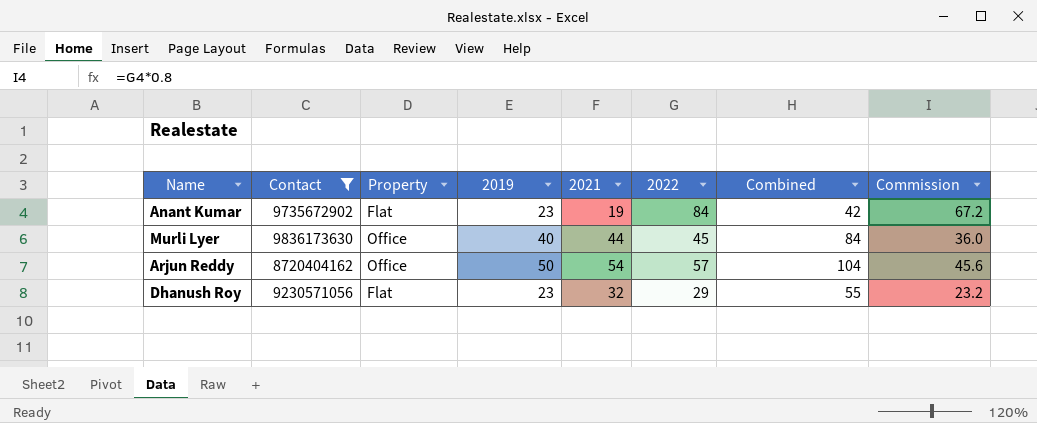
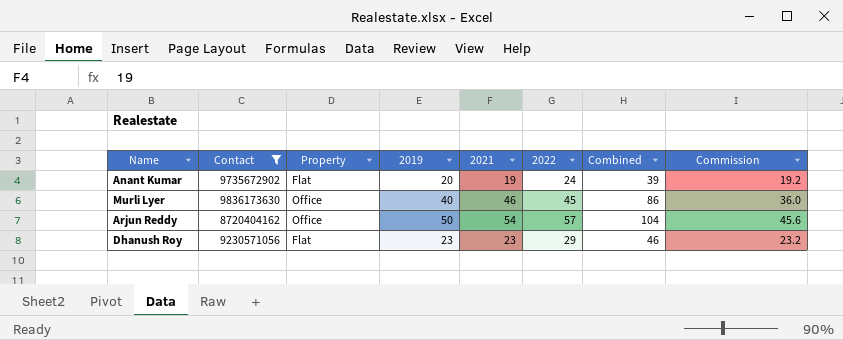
Anant Kumar | 2019: 23 -> 20
Anant Kumar | 2022: 84 -> 24
Anant Kumar | Combined: 42 -> 39
Anant Kumar | Commission: 67.2 -> 19.2
Murli Lyer | 2021: 44 -> 46
Murli Lyer | Combined: 84 -> 86
Dhanush Roy | 2021: 32 -> 23
Dhanush Roy | Combined: 55 -> 46

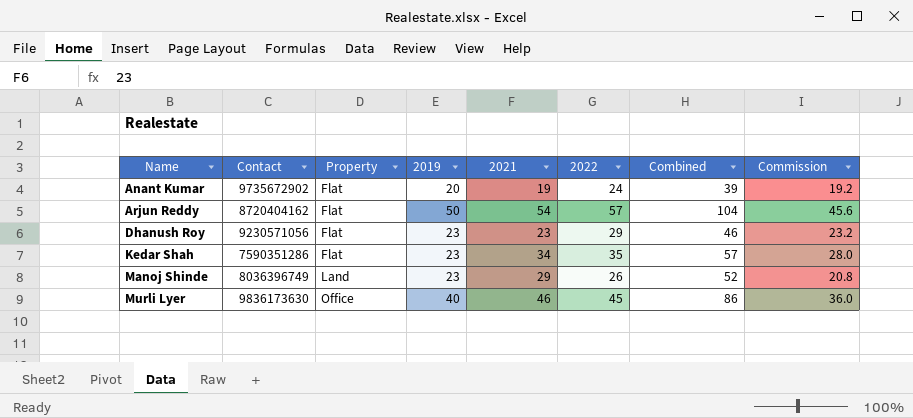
filter: Contact >= 8720404162 -> none
row order: none -> Name ascending
Arjun Reddy | Property: Office -> Flat

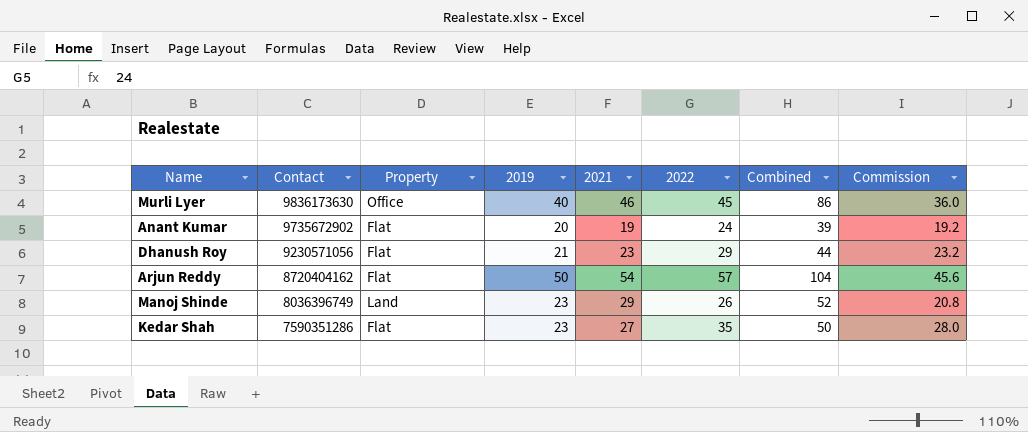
row order: Name ascending -> Contact descending
Dhanush Roy | 2019: 23 -> 21
Dhanush Roy | Combined: 46 -> 44
Kedar Shah | 2021: 34 -> 27
Kedar Shah | Combined: 57 -> 50

